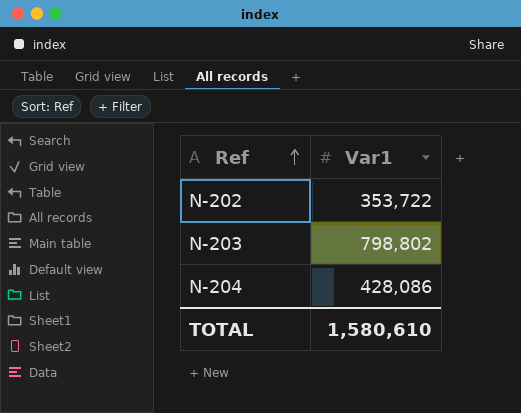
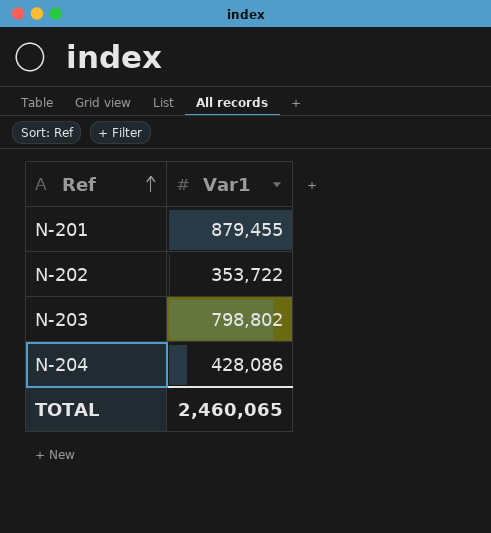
row N-201: none -> 879,455
TOTAL | Var1: 1,580,610 -> 2,460,065

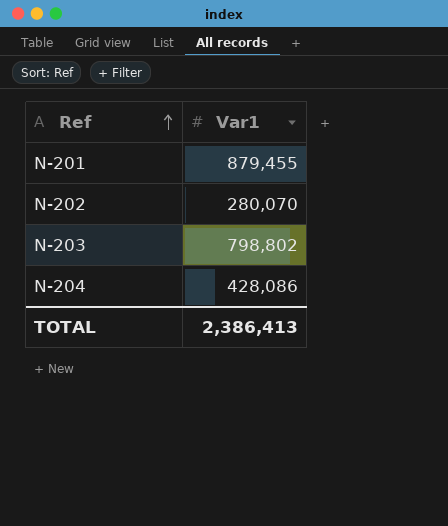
N-202 | Var1: 353,722 -> 280,070
TOTAL | Var1: 2,460,065 -> 2,386,413

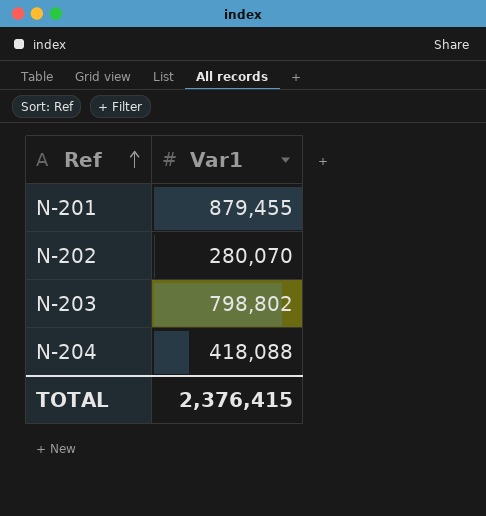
N-204 | Var1: 428,086 -> 418,088
TOTAL | Var1: 2,386,413 -> 2,376,415

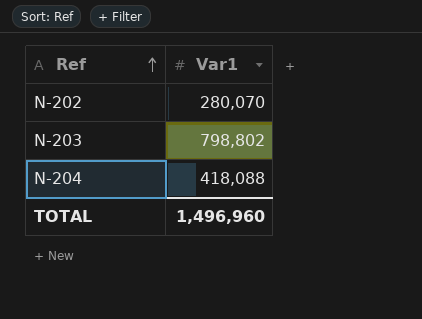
row N-201: 879,455 -> none
TOTAL | Var1: 2,376,415 -> 1,496,960

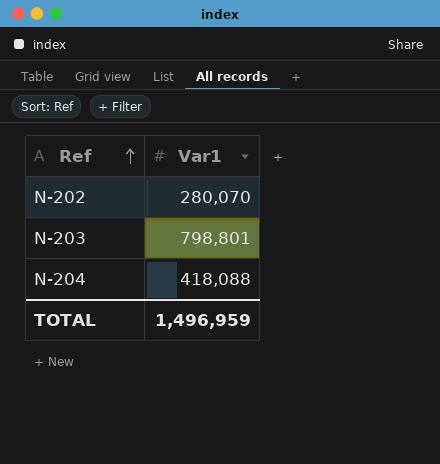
N-203 | Var1: 798,802 -> 798,801
TOTAL | Var1: 1,496,960 -> 1,496,959

